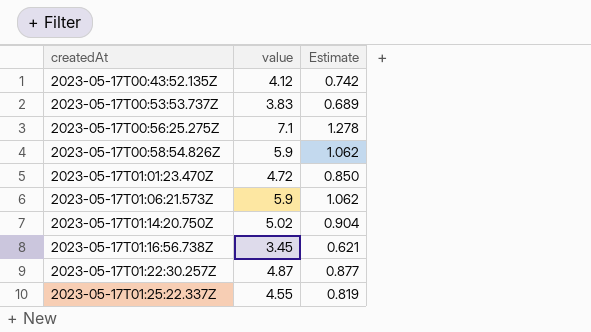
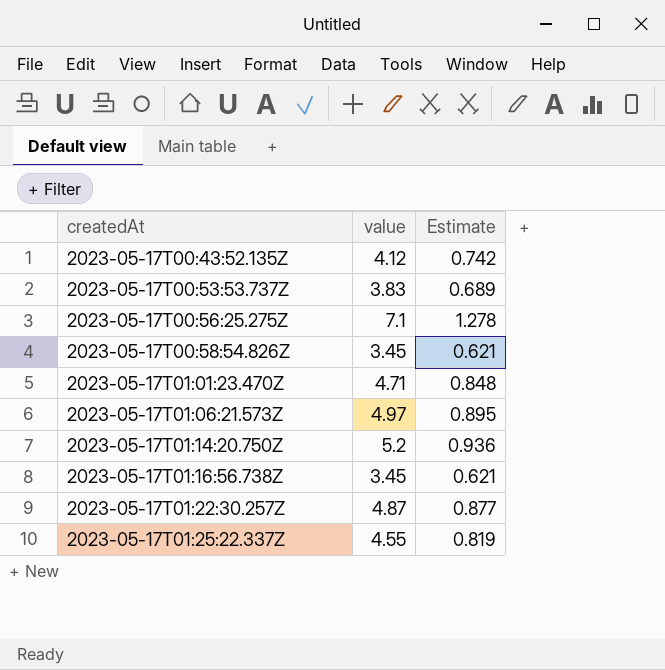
2023-05-17T00:58:54.826Z | value: 5.9 -> 3.45
2023-05-17T00:58:54.826Z | Estimate: 1.062 -> 0.621
2023-05-17T01:01:23.470Z | value: 4.72 -> 4.71
2023-05-17T01:01:23.470Z | Estimate: 0.850 -> 0.848
2023-05-17T01:06:21.573Z | value: 5.9 -> 4.97
2023-05-17T01:06:21.573Z | Estimate: 1.062 -> 0.895
2023-05-17T01:14:20.750Z | value: 5.02 -> 5.2
2023-05-17T01:14:20.750Z | Estimate: 0.904 -> 0.936

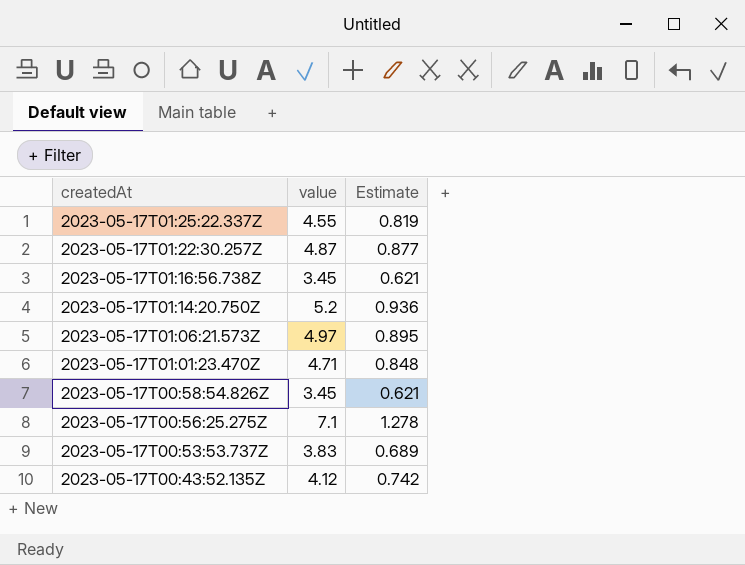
row order: createdAt ascending -> createdAt descending

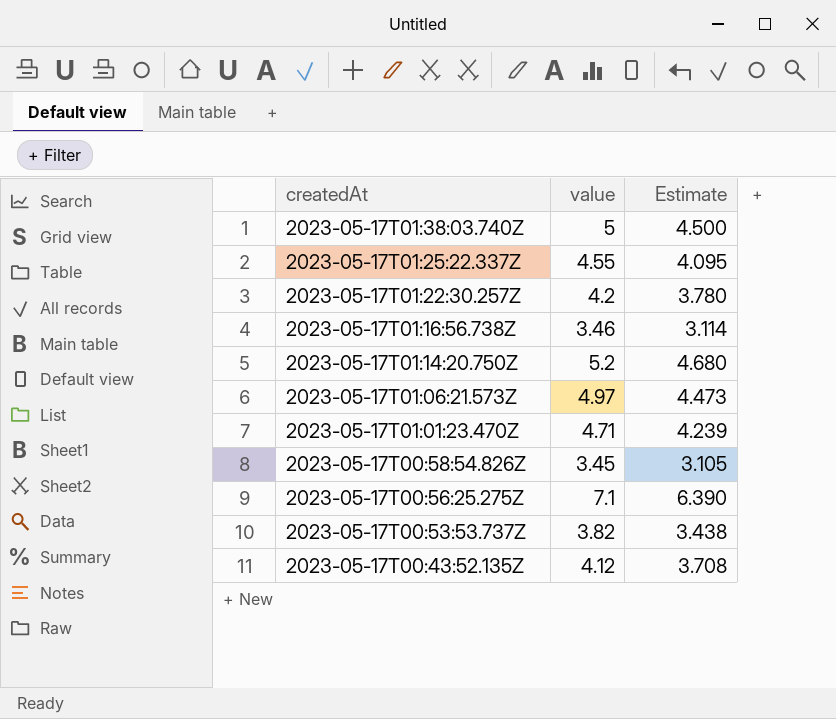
column Estimate | formula: [value] * 0.18 -> [value] * 0.9
row 2023-05-17T01:38:03.740Z: none -> 5 | 4.500
2023-05-17T01:22:30.257Z | value: 4.87 -> 4.2
2023-05-17T01:16:56.738Z | value: 3.45 -> 3.46
2023-05-17T00:53:53.737Z | value: 3.83 -> 3.82

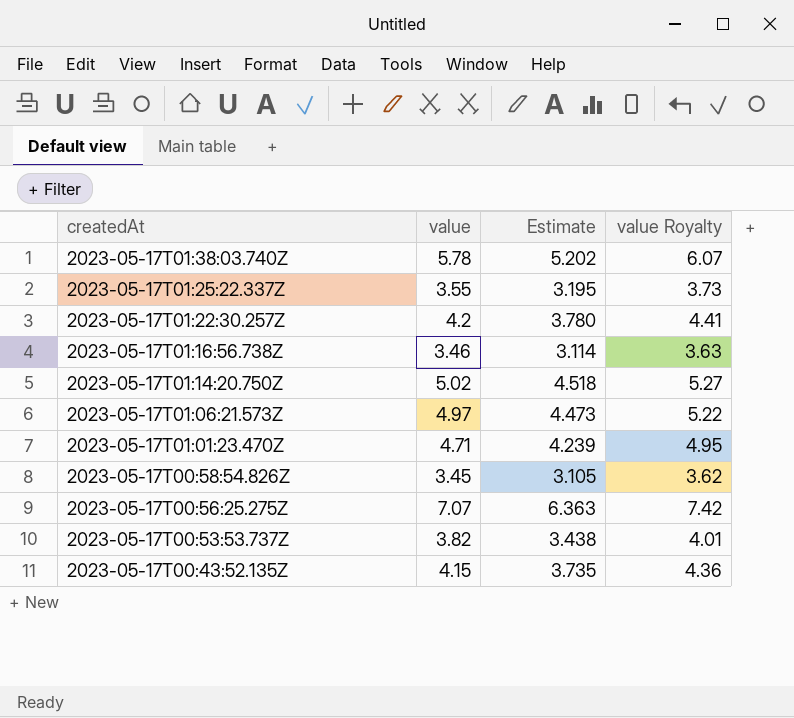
column value Royalty | formula: none -> [value] * 1.05
2023-05-17T01:38:03.740Z | value: 5 -> 5.78
2023-05-17T01:38:03.740Z | Estimate: 4.500 -> 5.202
2023-05-17T01:25:22.337Z | value: 4.55 -> 3.55
2023-05-17T01:25:22.337Z | Estimate: 4.095 -> 3.195
2023-05-17T01:14:20.750Z | value: 5.2 -> 5.02
2023-05-17T01:14:20.750Z | Estimate: 4.680 -> 4.518
2023-05-17T00:56:25.275Z | value: 7.1 -> 7.07
2023-05-17T00:56:25.275Z | Estimate: 6.390 -> 6.363
2023-05-17T00:43:52.135Z | value: 4.12 -> 4.15
2023-05-17T00:43:52.135Z | Estimate: 3.708 -> 3.735

